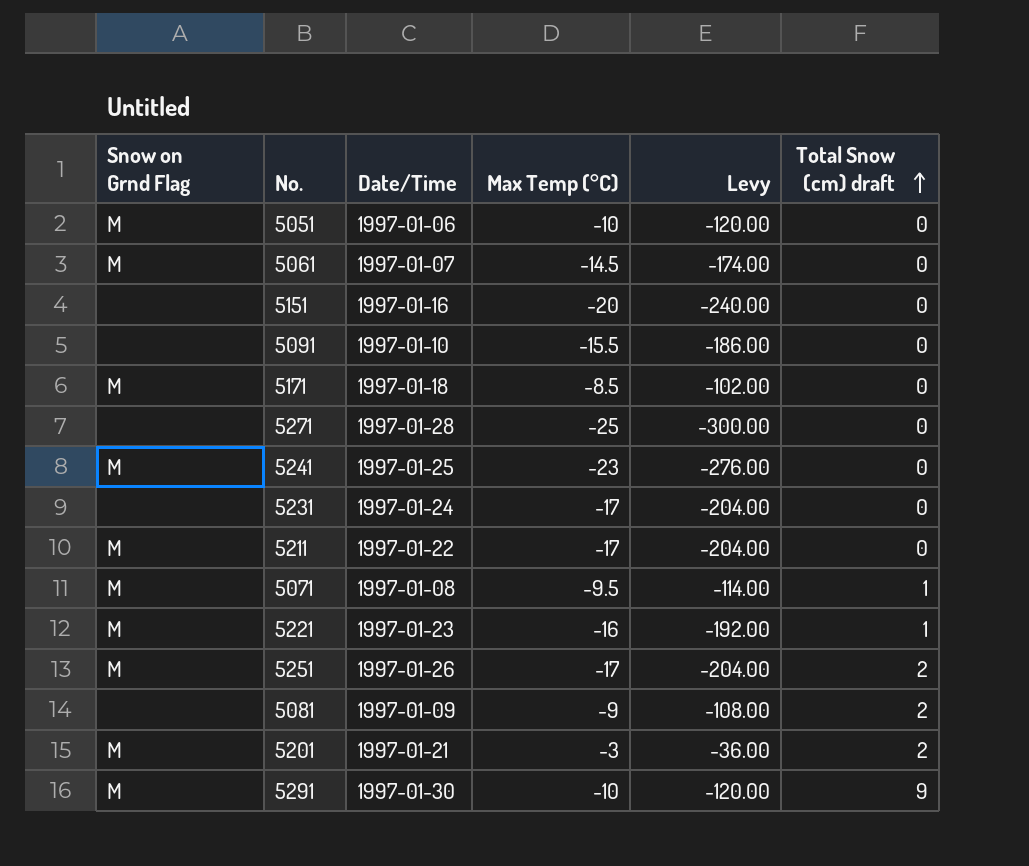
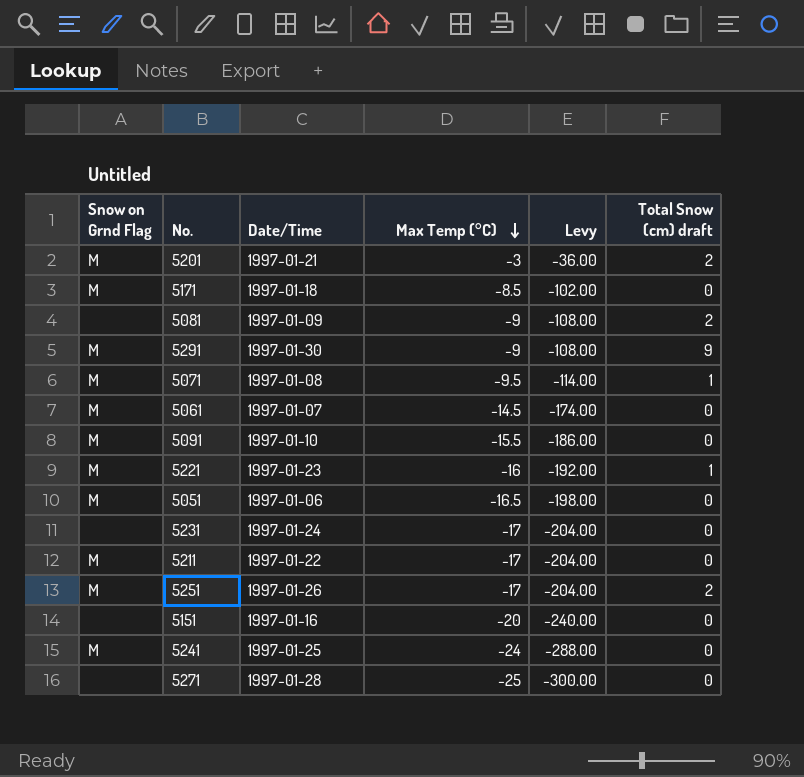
row order: Total Snow (cm) draft ascending -> Max Temp (°C) descending
5291 | Max Temp (°C): -10 -> -9
5291 | Levy: -120.00 -> -108.00
5091 | Snow on Grnd Flag: none -> M
5051 | Max Temp (°C): -10 -> -16.5
5051 | Levy: -120.00 -> -198.00
5241 | Max Temp (°C): -23 -> -24
5241 | Levy: -276.00 -> -288.00

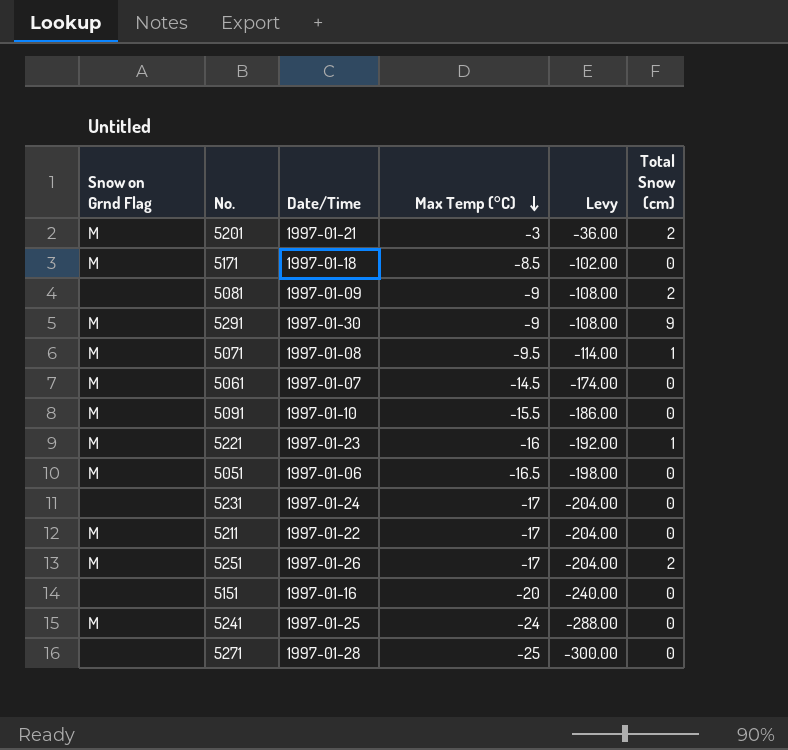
column name: Total Snow (cm) draft -> Total Snow (cm)

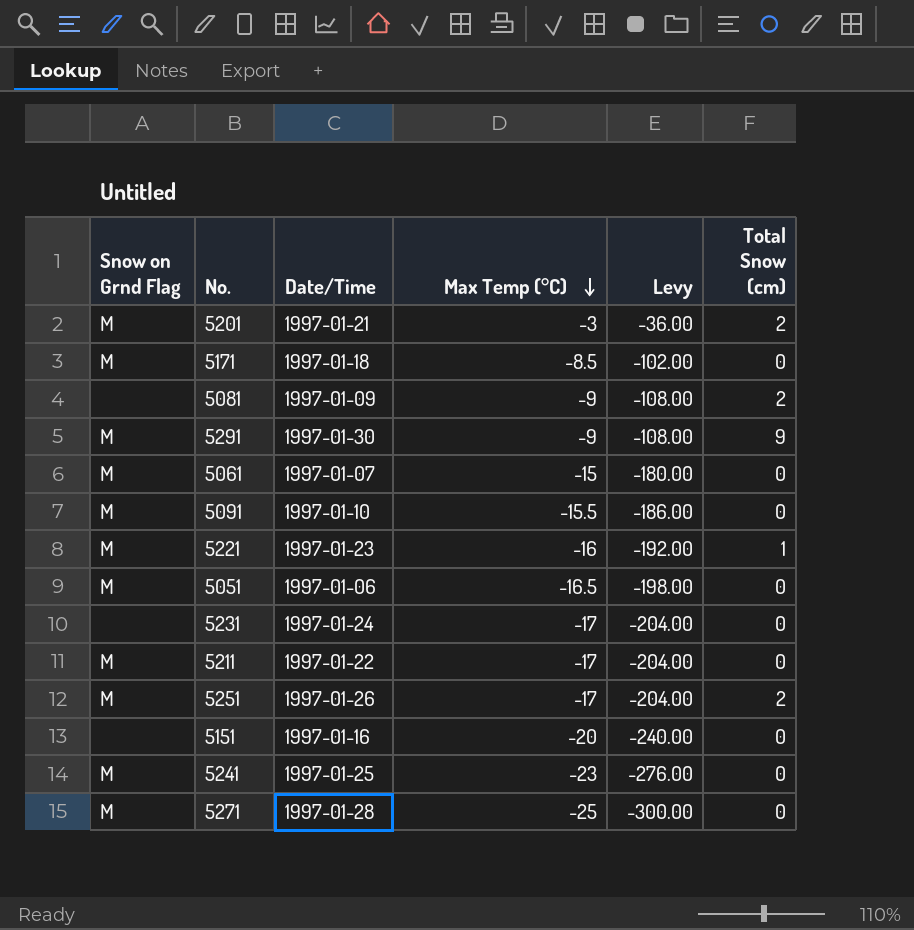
row 5071: M | 1997-01-08 | -9.5 | -114.00 | 1 -> none
5061 | Max Temp (°C): -14.5 -> -15
5061 | Levy: -174.00 -> -180.00
5241 | Max Temp (°C): -24 -> -23
5241 | Levy: -288.00 -> -276.00
5271 | Snow on Grnd Flag: none -> M

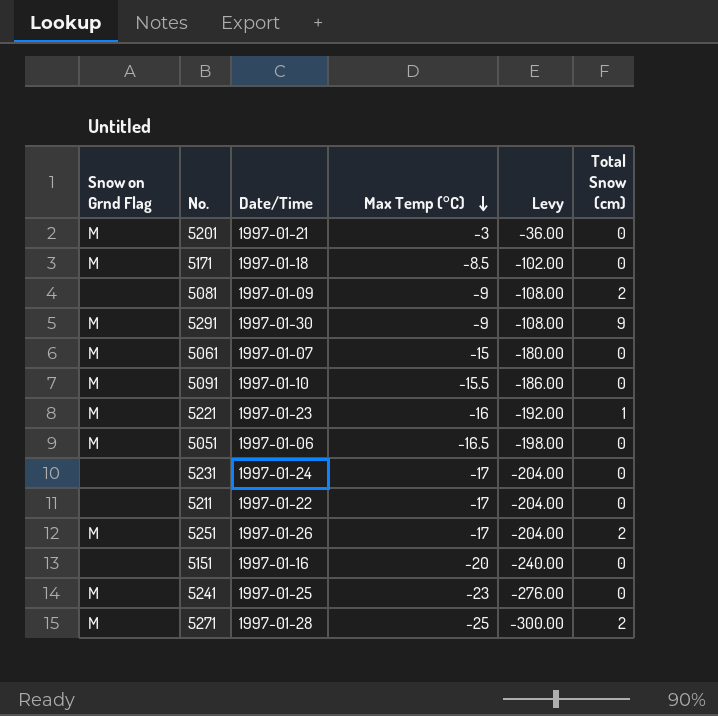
5201 | Total Snow (cm): 2 -> 0
5211 | Snow on Grnd Flag: M -> none
5271 | Total Snow (cm): 0 -> 2

